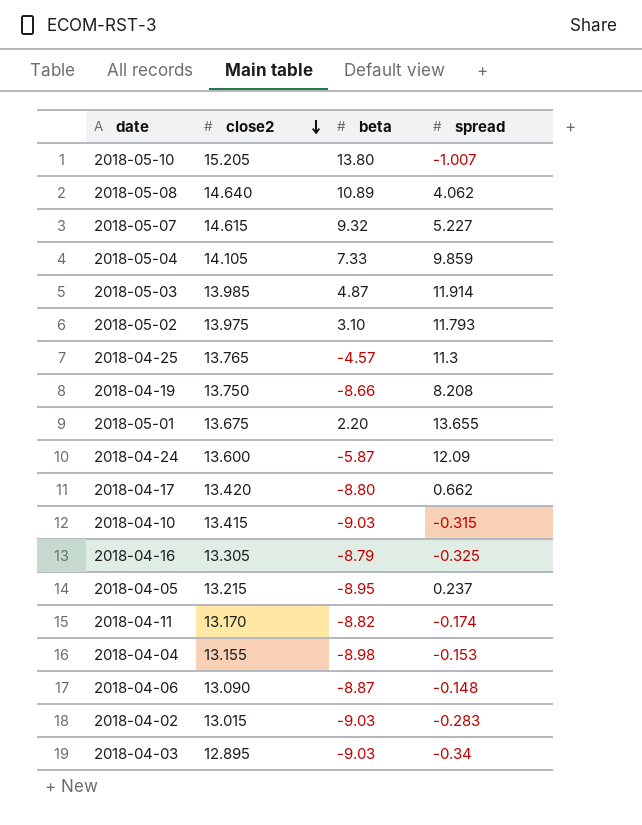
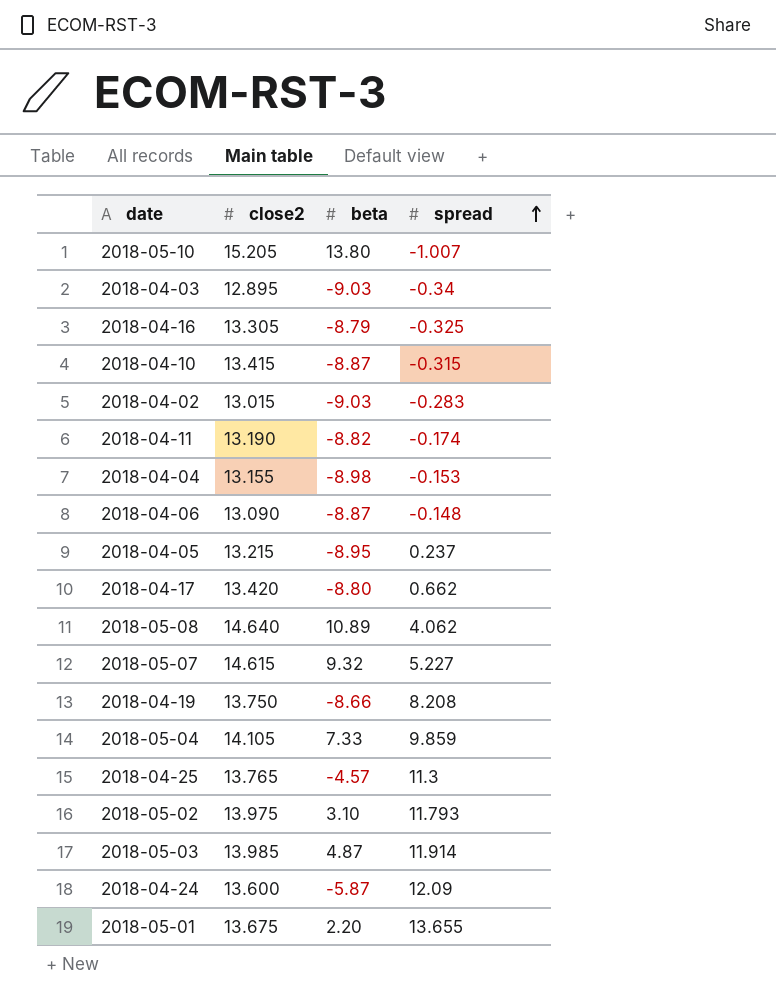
row order: close2 descending -> spread ascending
2018-04-10 | beta: -9.03 -> -8.87
2018-04-11 | close2: 13.170 -> 13.190

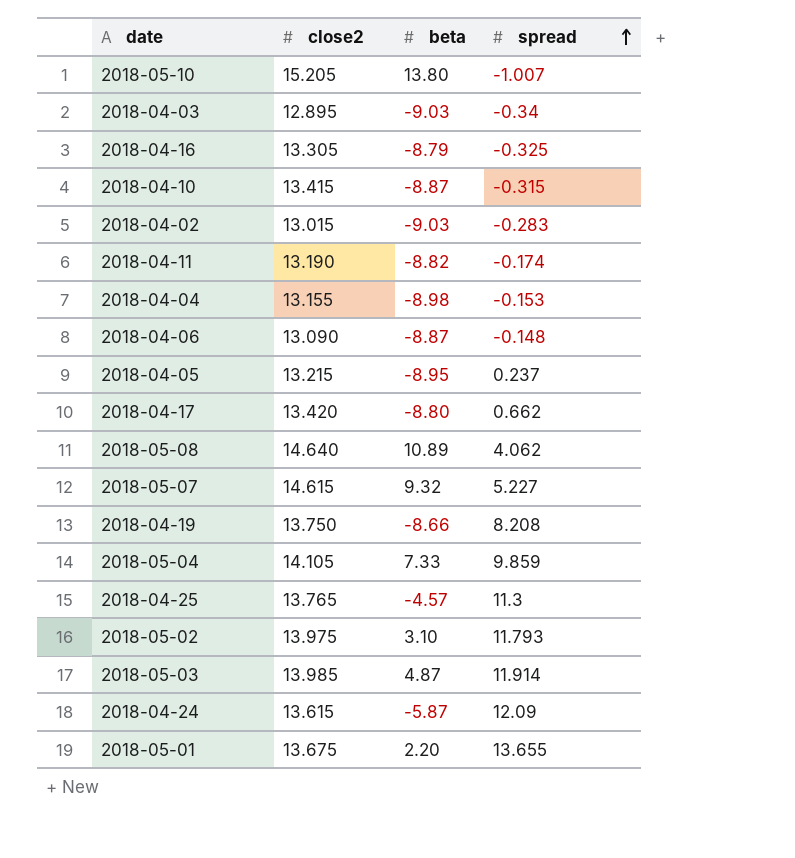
2018-04-24 | close2: 13.600 -> 13.615

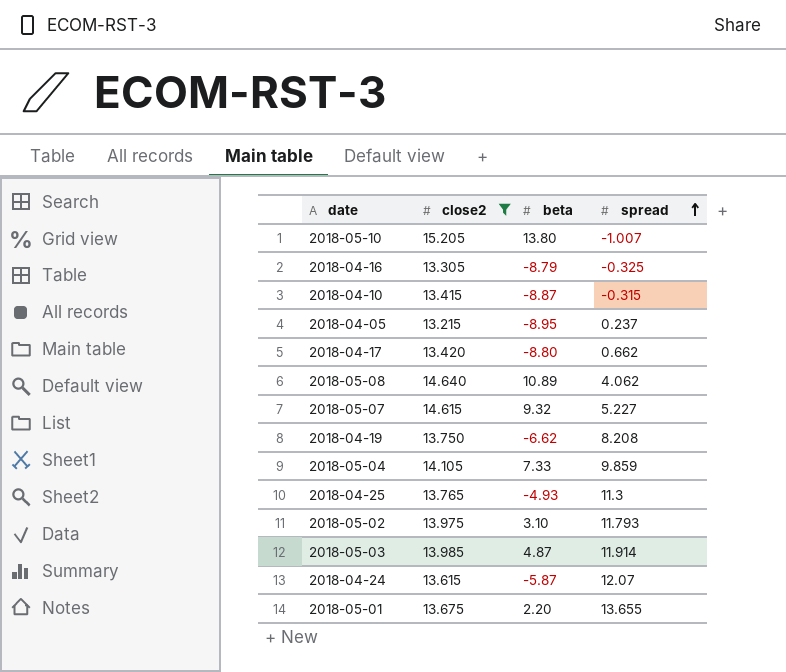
filter: none -> close2 >= 13.215
2018-04-19 | beta: -8.66 -> -6.62
2018-04-25 | beta: -4.57 -> -4.93
2018-04-24 | spread: 12.09 -> 12.07

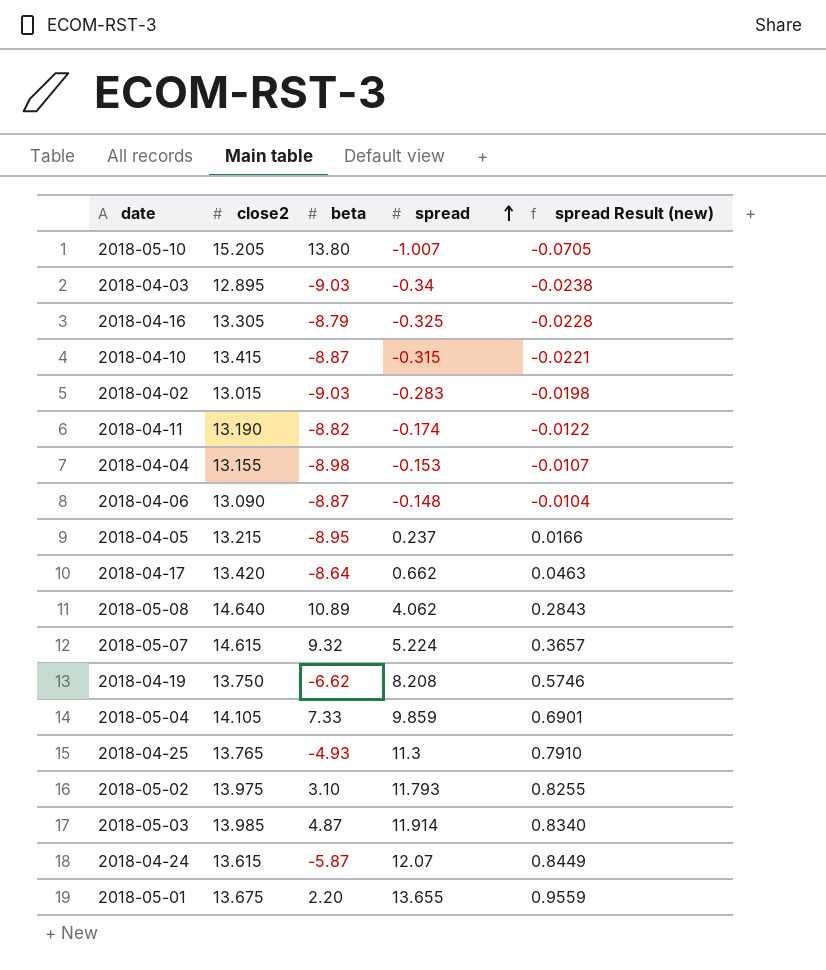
filter: close2 >= 13.215 -> none
column spread Result (new) | formula: none -> [spread] * 0.07
2018-04-17 | beta: -8.80 -> -8.64
2018-05-07 | spread: 5.227 -> 5.224

